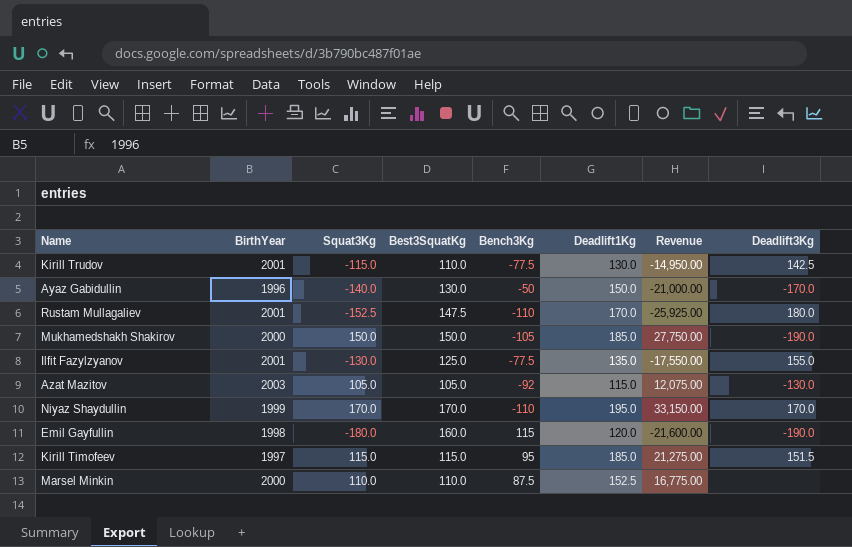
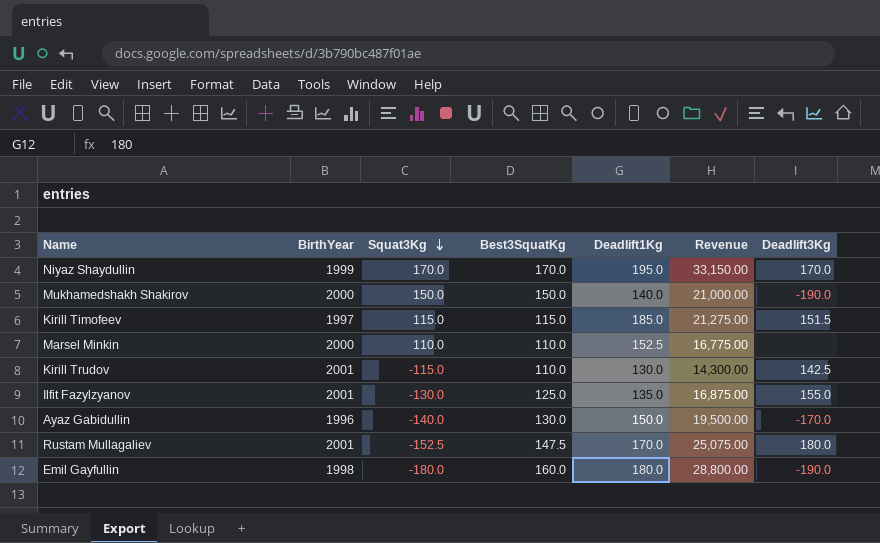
row order: none -> Squat3Kg descending
column Bench3Kg | position: 5 -> none
column Revenue | formula: [Squat3Kg] * [Deadlift1Kg] -> [Best3SquatKg] * [Deadlift1Kg]
row Azat Mazitov: 2003 | 105.0 | 105.0 | -92 | 115.0 | 12,075.00 | -130.0 -> none
Mukhamedshakh Shakirov | Deadlift1Kg: 185.0 -> 140.0
Emil Gayfullin | Deadlift1Kg: 120.0 -> 180.0

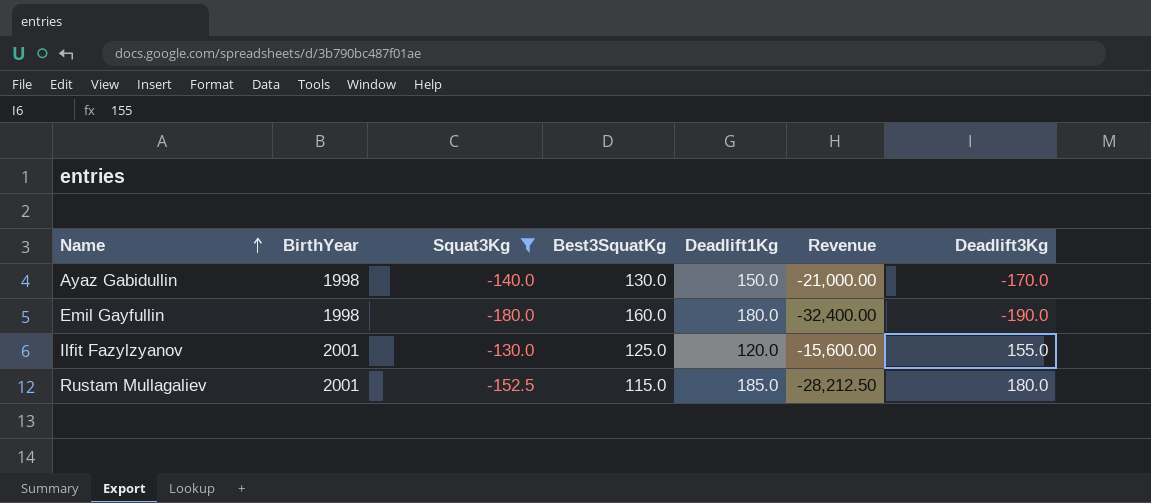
filter: none -> Squat3Kg <= -130.0
row order: Squat3Kg descending -> Name ascending
column Revenue | formula: [Best3SquatKg] * [Deadlift1Kg] -> [Squat3Kg] * [Deadlift1Kg]
Ayaz Gabidullin | BirthYear: 1996 -> 1998
Ilfit Fazylzyanov | Deadlift1Kg: 135.0 -> 120.0
Rustam Mullagaliev | Best3SquatKg: 147.5 -> 115.0
Rustam Mullagaliev | Deadlift1Kg: 170.0 -> 185.0

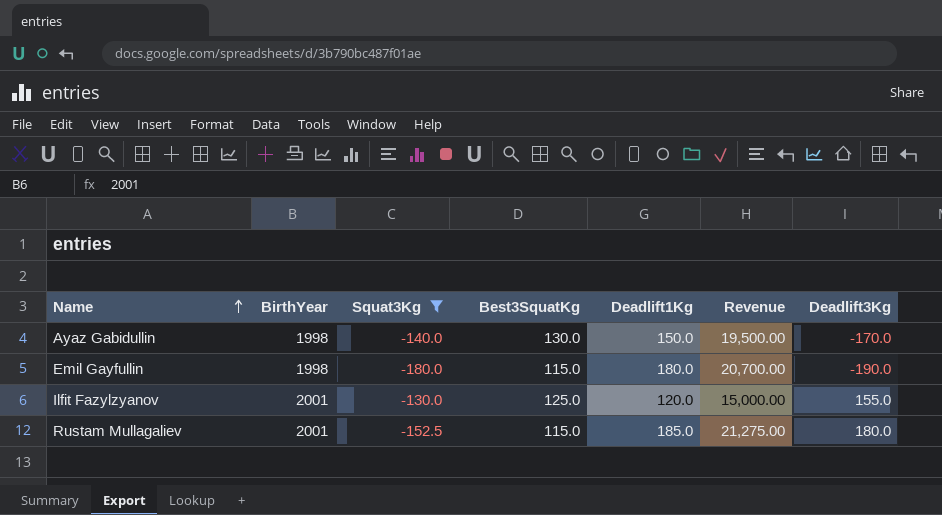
column Revenue | formula: [Squat3Kg] * [Deadlift1Kg] -> [Best3SquatKg] * [Deadlift1Kg]
Emil Gayfullin | Best3SquatKg: 160.0 -> 115.0

